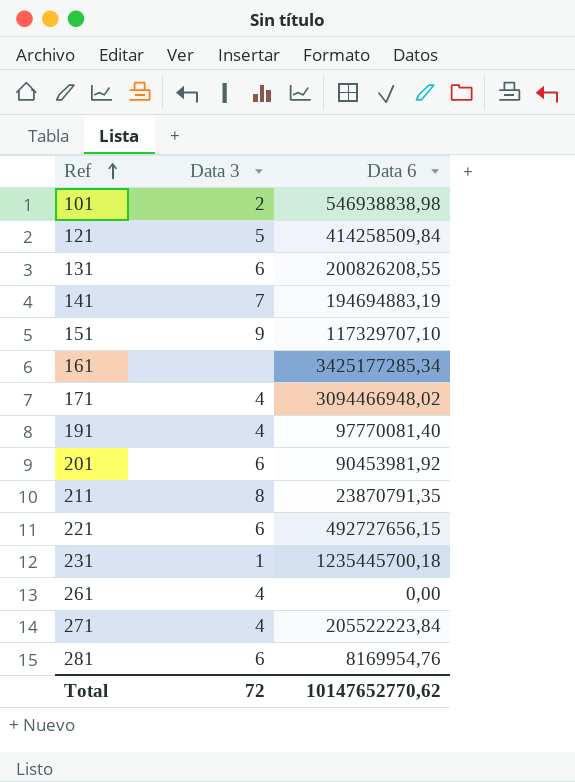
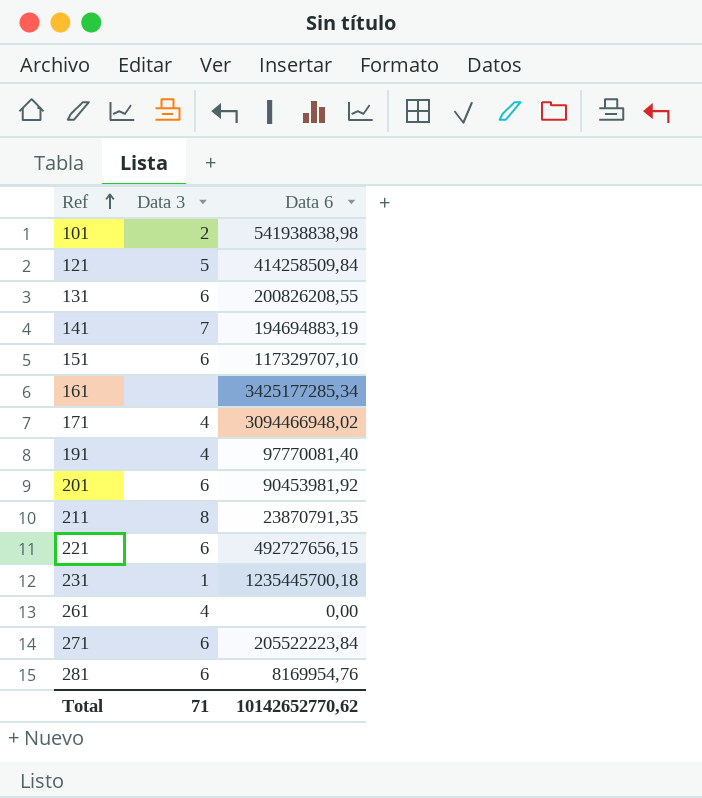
101 | Data 6: 546938838,98 -> 541938838,98
151 | Data 3: 9 -> 6
271 | Data 3: 4 -> 6
Total | Data 3: 72 -> 71
Total | Data 6: 10147652770,62 -> 10142652770,62

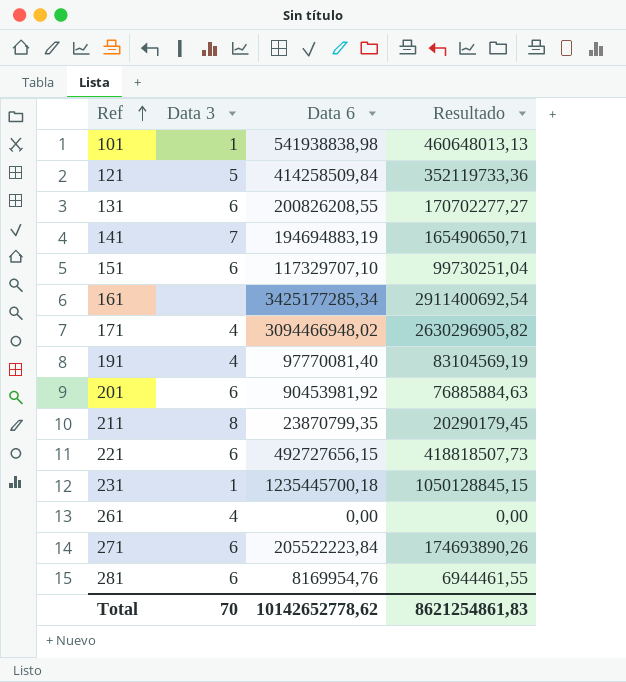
column Resultado | formula: none -> [Data 6] * 0,85
101 | Data 3: 2 -> 1
211 | Data 6: 23870791,35 -> 23870799,35
Total | Data 3: 71 -> 70
Total | Data 6: 10142652770,62 -> 10142652778,62

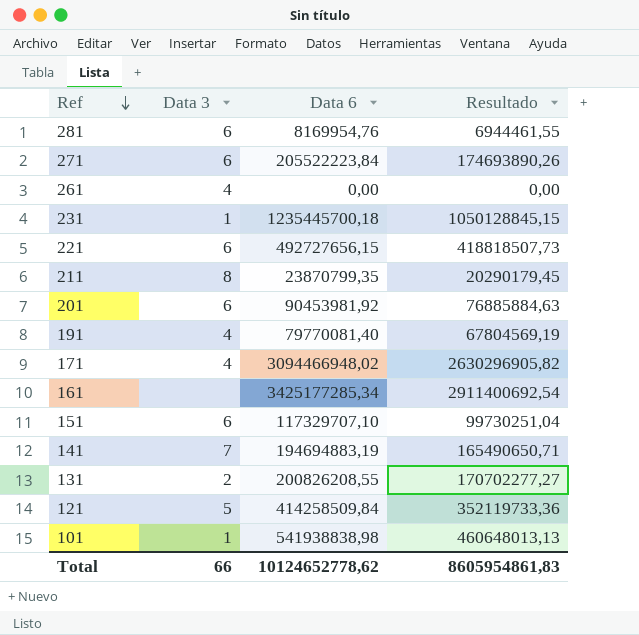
row order: Ref ascending -> Ref descending
191 | Data 6: 97770081,40 -> 79770081,40
191 | Resultado: 83104569,19 -> 67804569,19
131 | Data 3: 6 -> 2
Total | Data 3: 70 -> 66
Total | Data 6: 10142652778,62 -> 10124652778,62
Total | Resultado: 8621254861,83 -> 8605954861,83

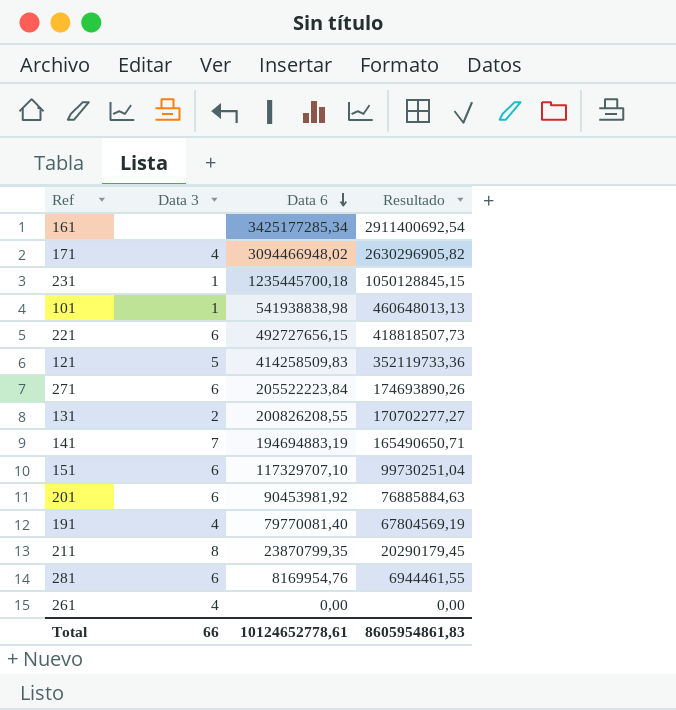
row order: Ref descending -> Data 6 descending
121 | Data 6: 414258509,84 -> 414258509,83
Total | Data 6: 10124652778,62 -> 10124652778,61

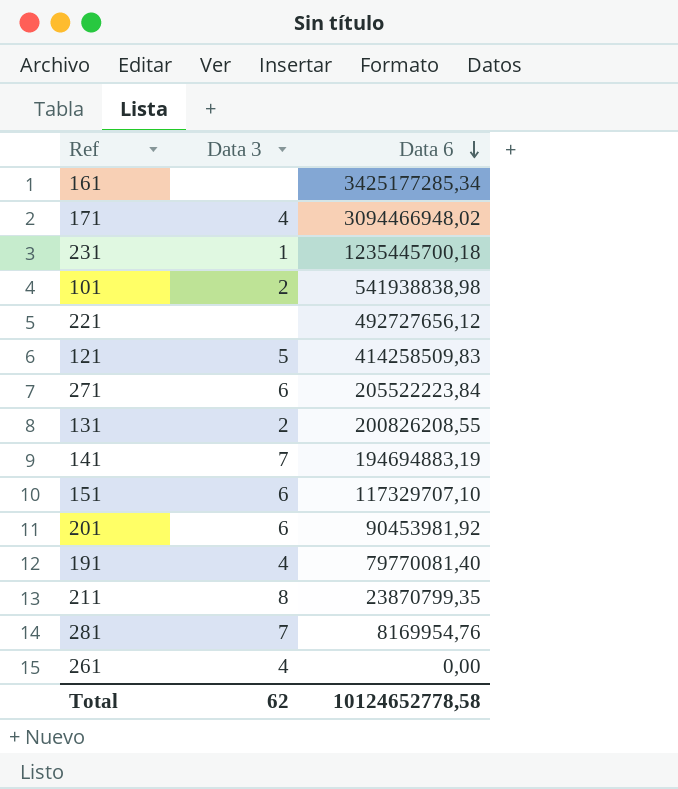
column Resultado | formula: [Data 6] * 0,85 -> none
101 | Data 3: 1 -> 2
221 | Data 3: 6 -> none
221 | Data 6: 492727656,15 -> 492727656,12
281 | Data 3: 6 -> 7
Total | Data 3: 66 -> 62
Total | Data 6: 10124652778,61 -> 10124652778,58

